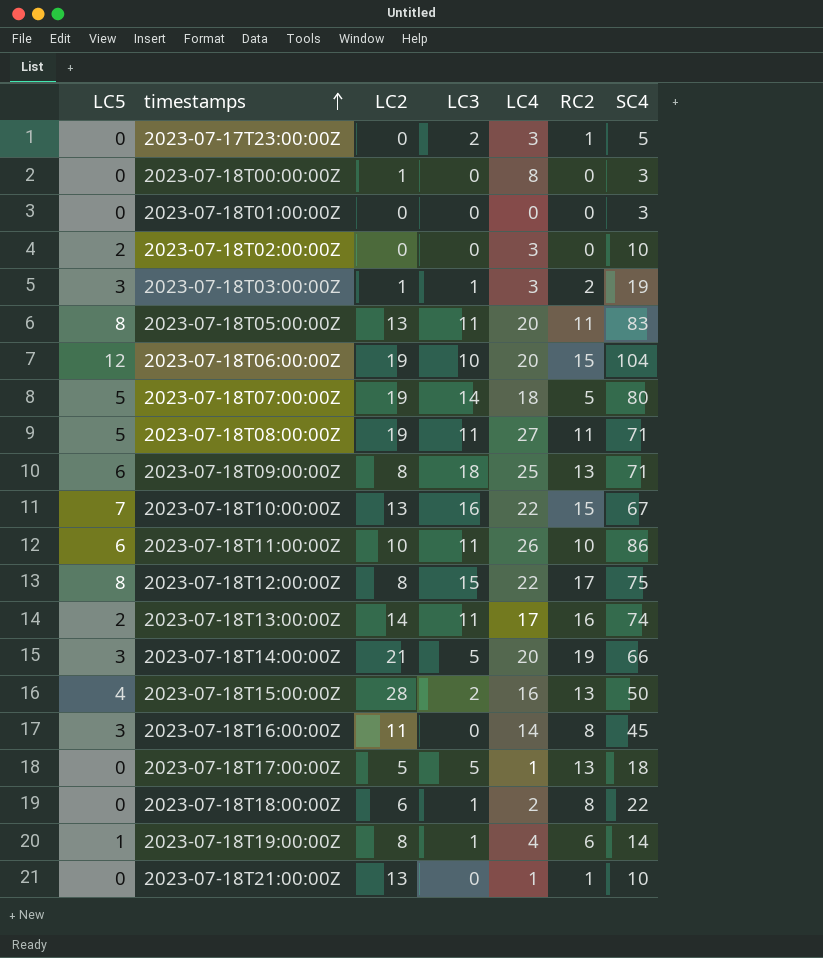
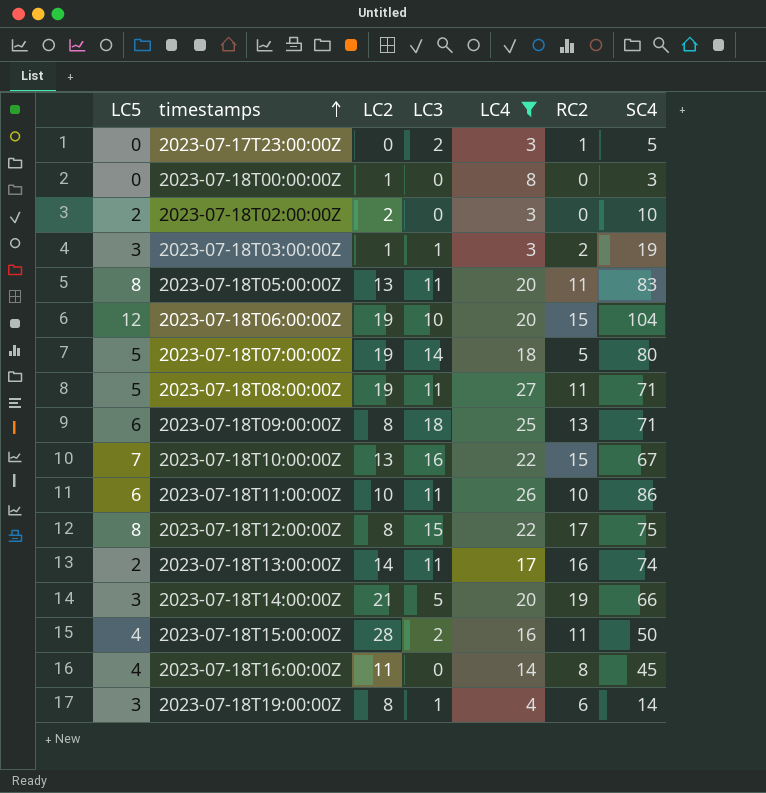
filter: none -> LC4 >= 3
2023-07-18T02:00:00Z | LC2: 0 -> 2
2023-07-18T15:00:00Z | RC2: 13 -> 11
2023-07-18T16:00:00Z | LC5: 3 -> 4
2023-07-18T19:00:00Z | LC5: 1 -> 3

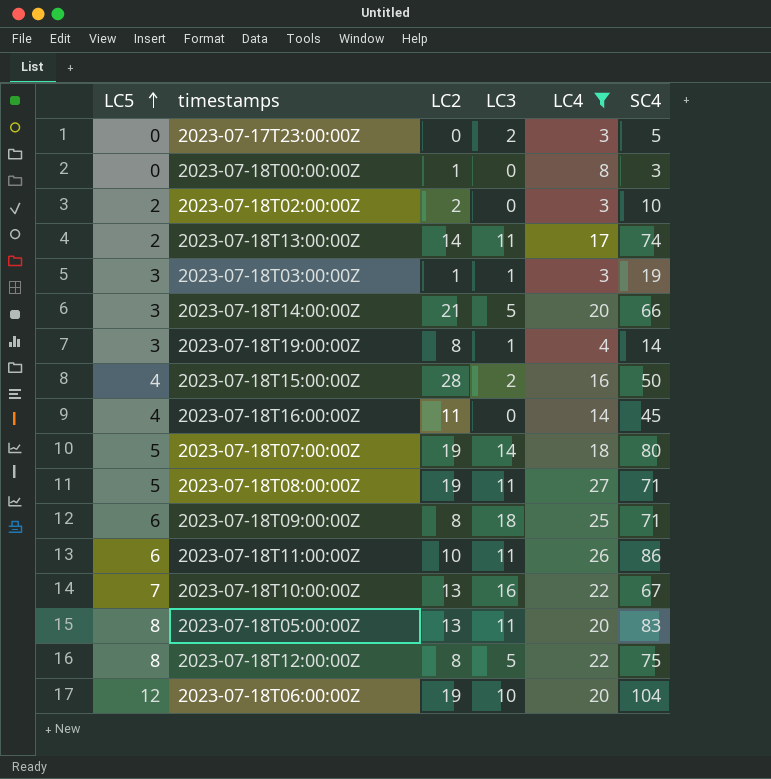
row order: timestamps ascending -> LC5 ascending
column RC2 | position: 6 -> none
2023-07-18T12:00:00Z | LC3: 15 -> 5

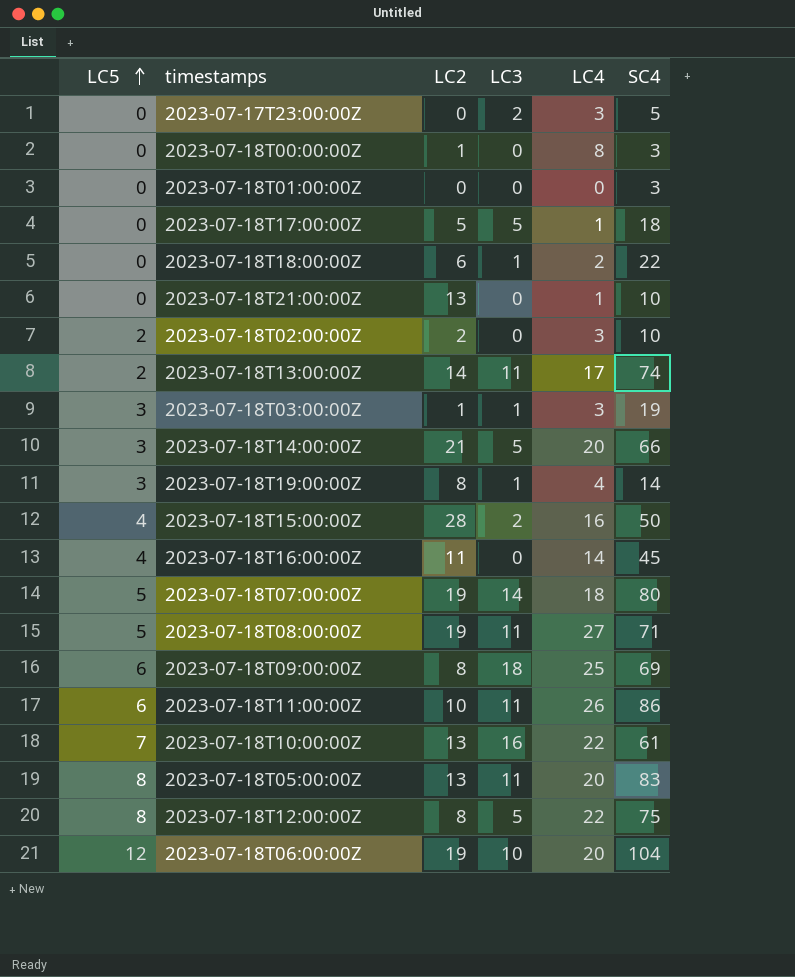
filter: LC4 >= 3 -> none
2023-07-18T09:00:00Z | SC4: 71 -> 69
2023-07-18T10:00:00Z | SC4: 67 -> 61

